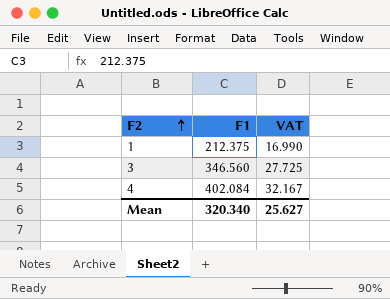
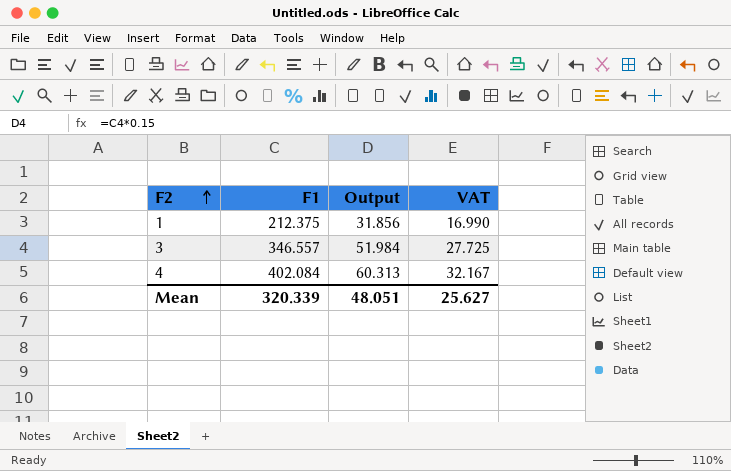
column Output | formula: none -> [F1] * 0.15
3 | F1: 346.560 -> 346.557
Mean | F1: 320.340 -> 320.339

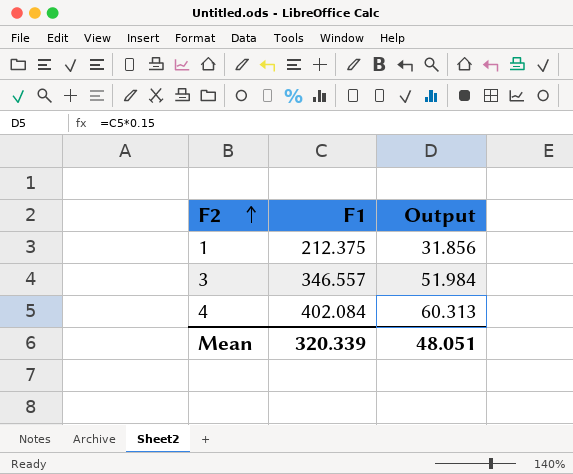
column VAT | formula: [F1] * 0.08 -> none

